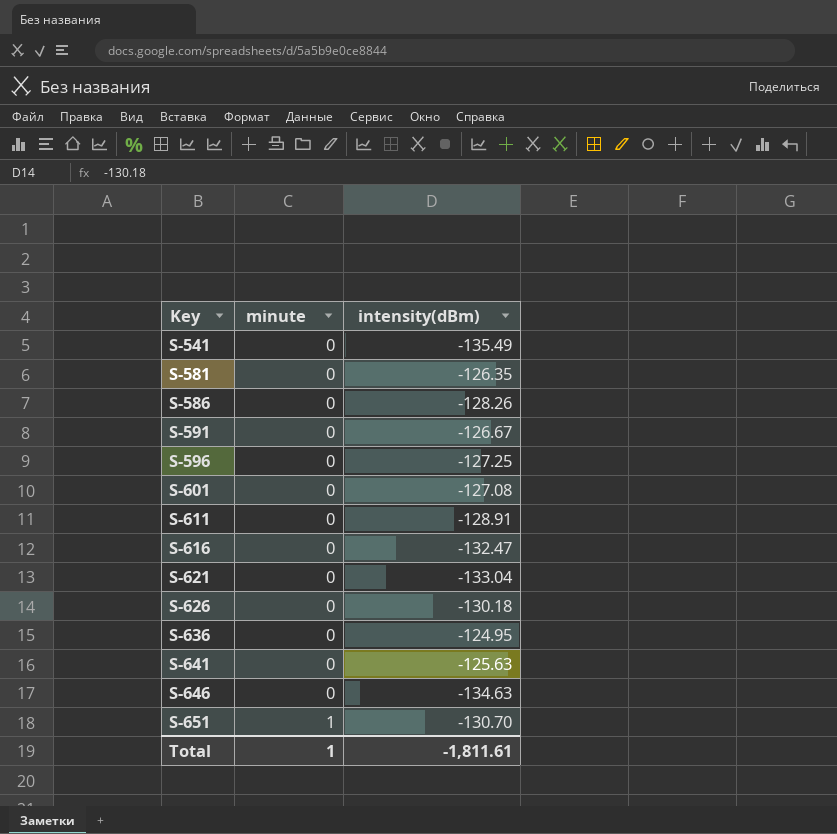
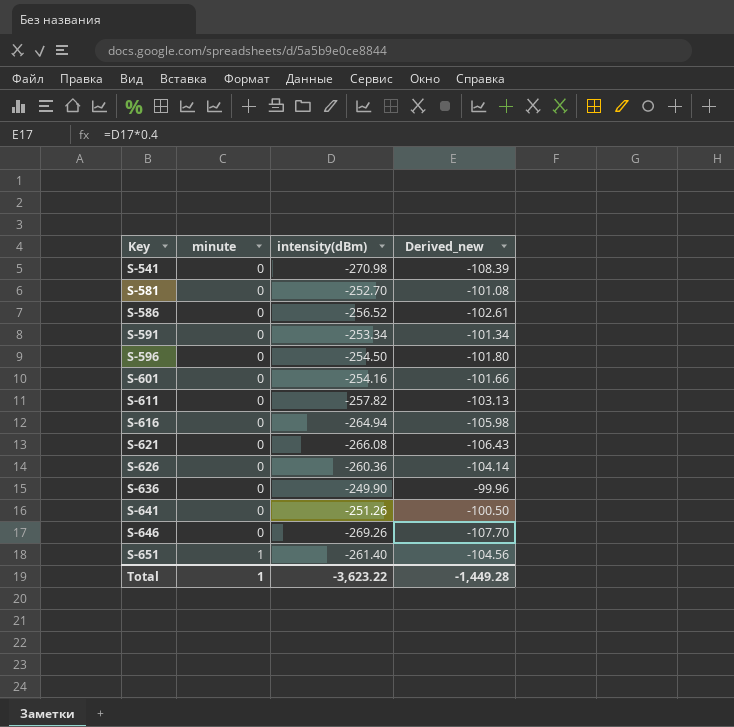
column Derived_new | formula: none -> [intensity(dBm)] * 0.4
S-541 | intensity(dBm): -135.49 -> -270.98
S-581 | intensity(dBm): -126.35 -> -252.70
S-586 | intensity(dBm): -128.26 -> -256.52
S-591 | intensity(dBm): -126.67 -> -253.34
S-596 | intensity(dBm): -127.25 -> -254.50
S-601 | intensity(dBm): -127.08 -> -254.16
S-611 | intensity(dBm): -128.91 -> -257.82
S-616 | intensity(dBm): -132.47 -> -264.94
S-621 | intensity(dBm): -133.04 -> -266.08
S-626 | intensity(dBm): -130.18 -> -260.36
S-636 | intensity(dBm): -124.95 -> -249.90
S-641 | intensity(dBm): -125.63 -> -251.26
S-646 | intensity(dBm): -134.63 -> -269.26
S-651 | intensity(dBm): -130.70 -> -261.40
Total | intensity(dBm): -1,811.61 -> -3,623.22

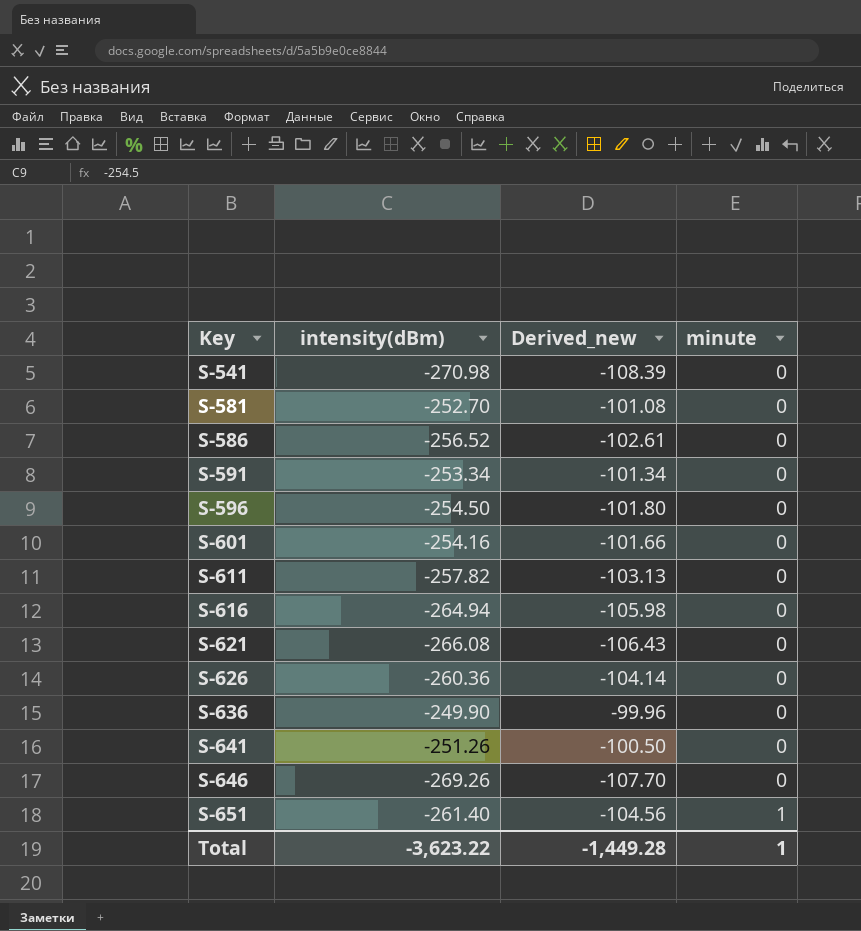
column minute | position: 2 -> 4

